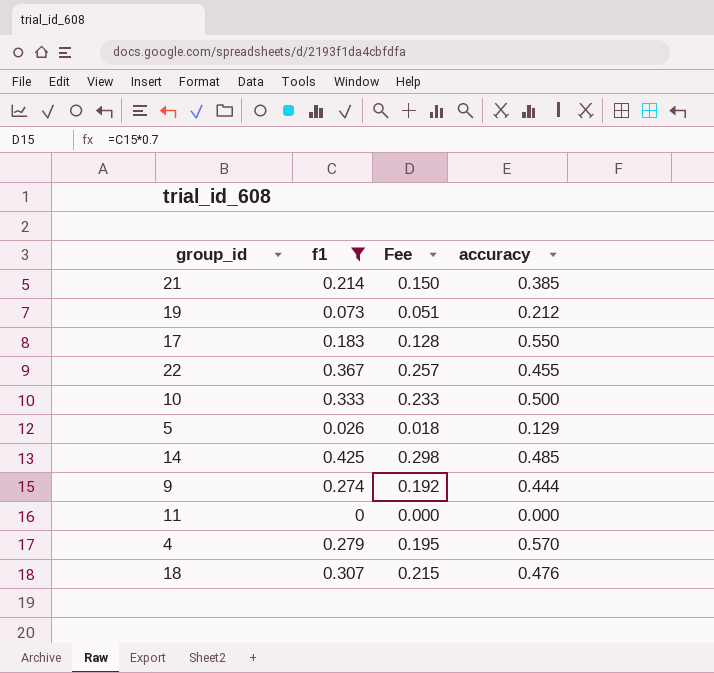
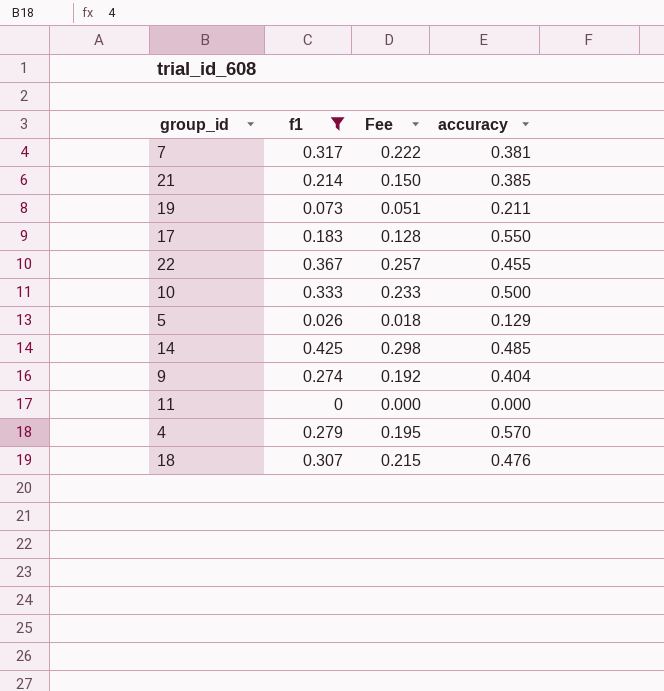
row 7: none -> 0.317 | 0.222 | 0.381
19 | accuracy: 0.212 -> 0.211
9 | accuracy: 0.444 -> 0.404

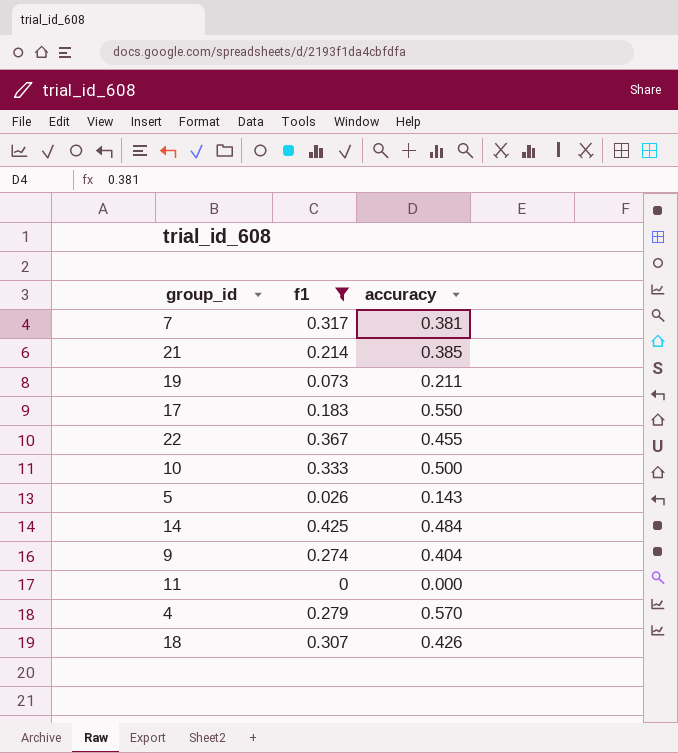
column Fee | formula: [f1] * 0.7 -> none
5 | accuracy: 0.129 -> 0.143
14 | accuracy: 0.485 -> 0.484
18 | accuracy: 0.476 -> 0.426

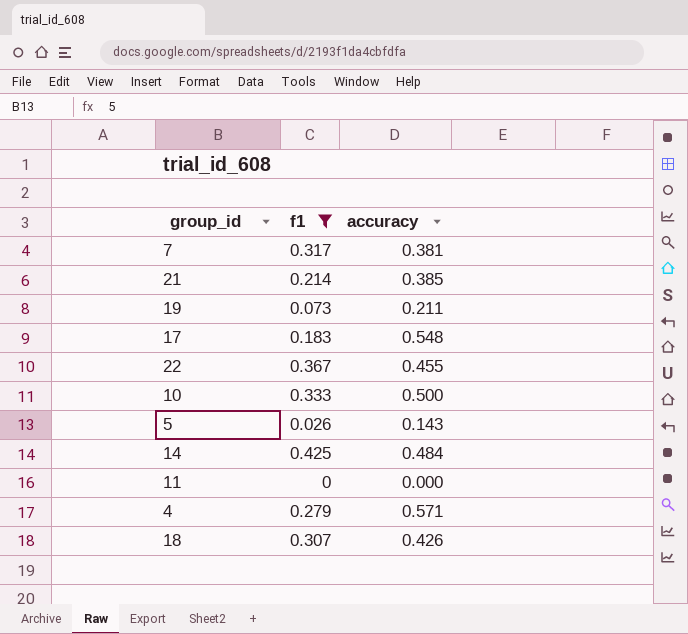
row 9: 0.274 | 0.404 -> none
17 | accuracy: 0.550 -> 0.548
4 | accuracy: 0.570 -> 0.571

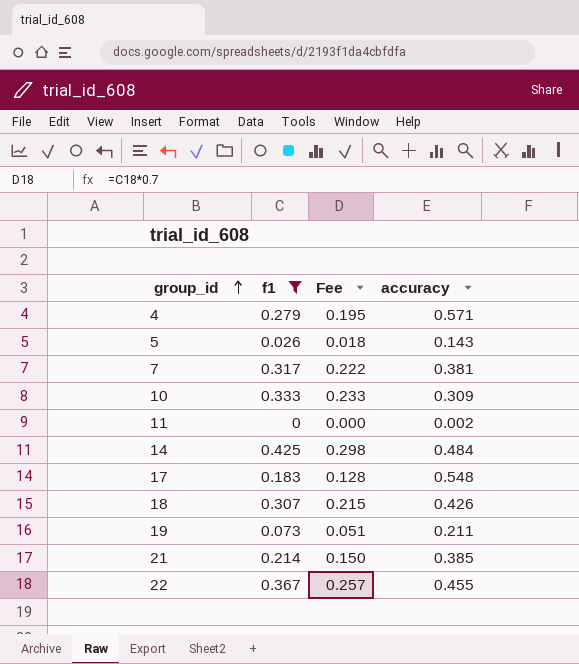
row order: none -> group_id ascending
column Fee | formula: none -> [f1] * 0.7
10 | accuracy: 0.500 -> 0.309
11 | accuracy: 0.000 -> 0.002

